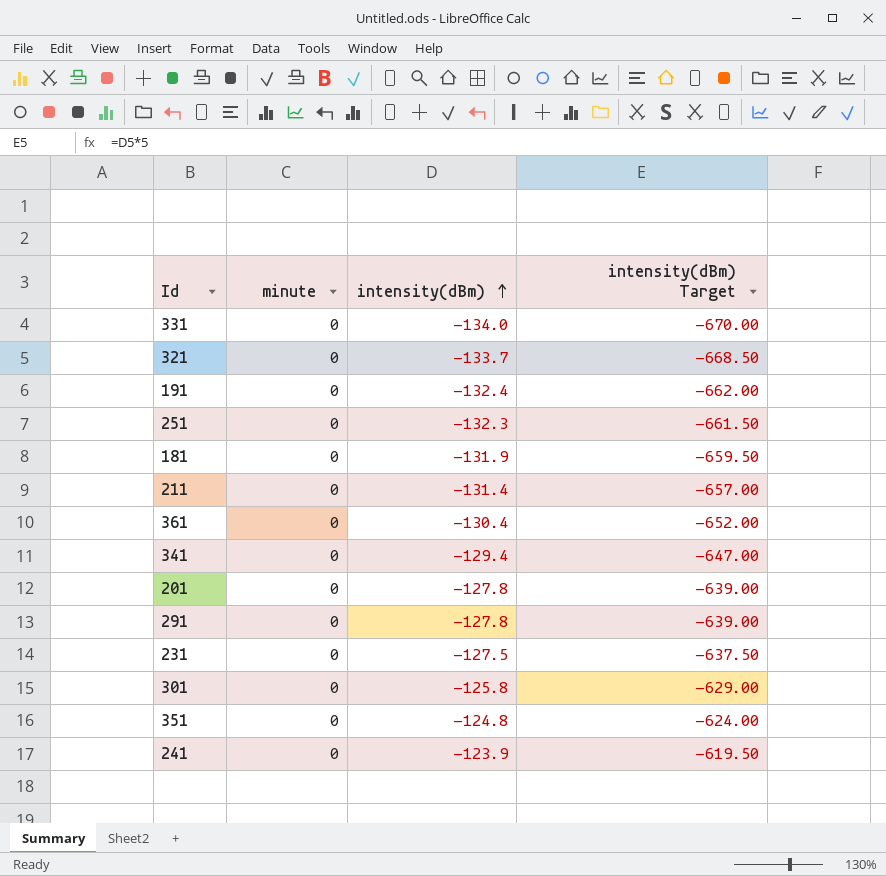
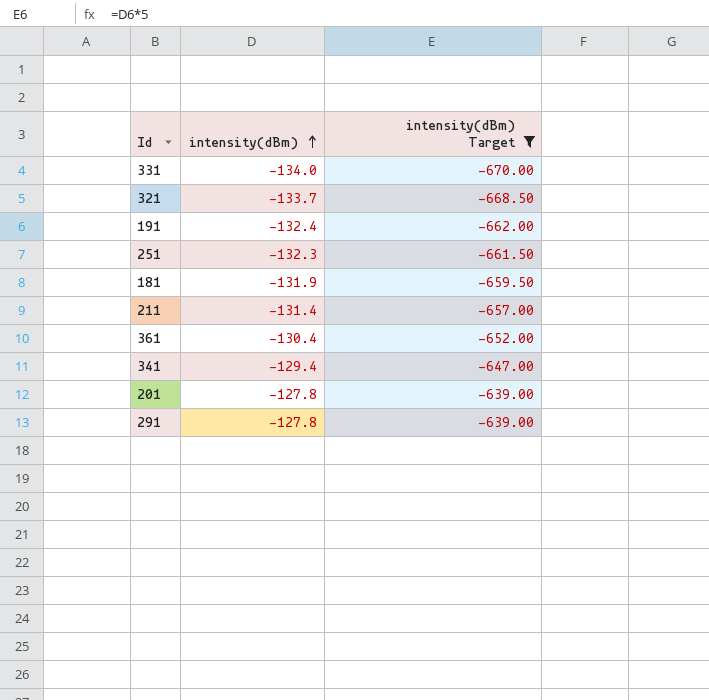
filter: none -> intensity(dBm) Target <= -639.00
column minute | position: 2 -> none

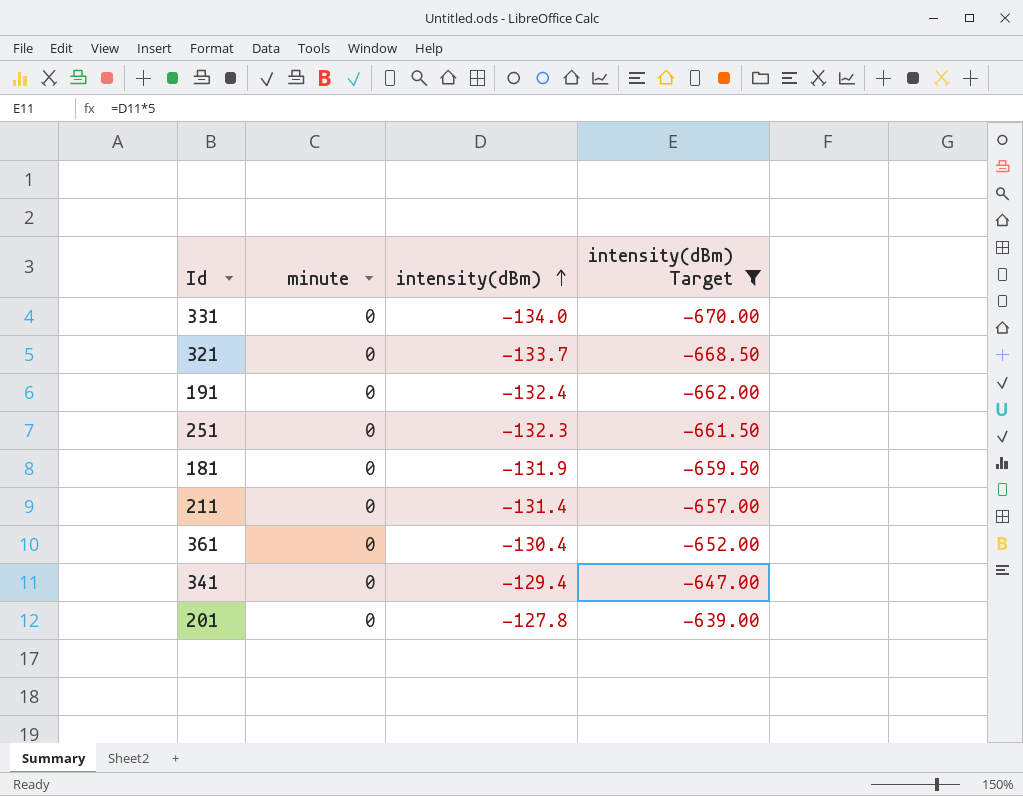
column minute | position: none -> 2
row 291: -127.8 | -639.00 -> none

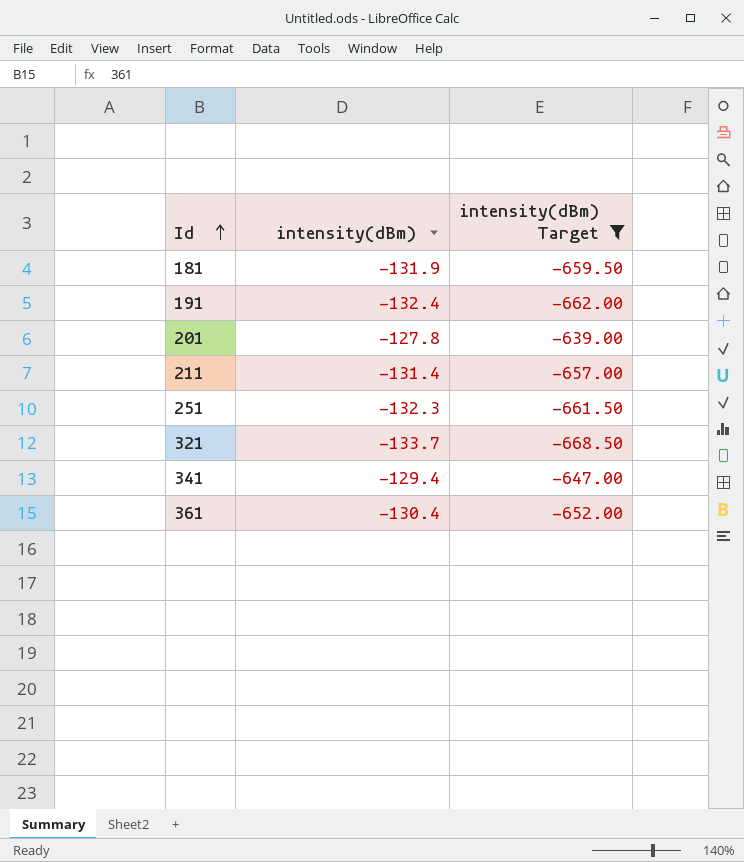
row order: intensity(dBm) ascending -> Id ascending
column minute | position: 2 -> none
row 331: 0 | -134.0 | -670.00 -> none

